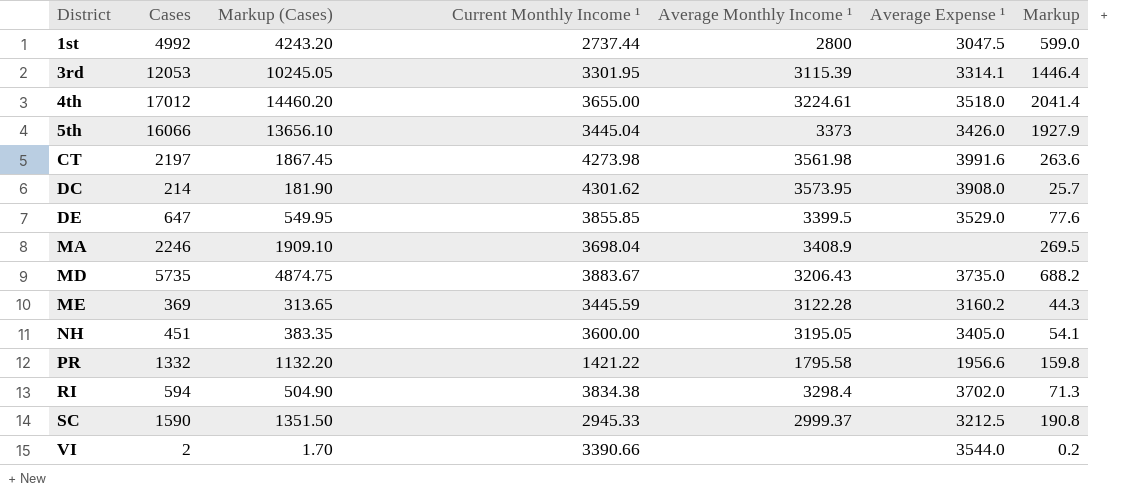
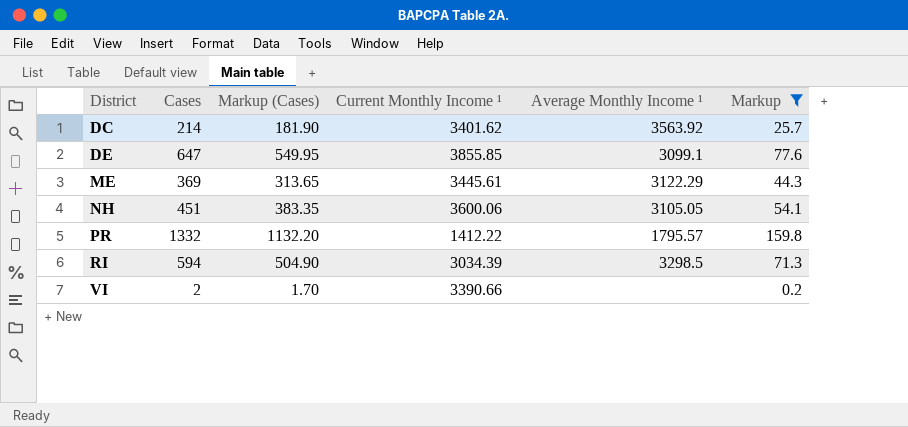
filter: none -> Markup <= 159.8
column Average Expense ¹ | position: 6 -> none
DC | Current Monthly Income ¹: 4301.62 -> 3401.62
DC | Average Monthly Income ¹: 3573.95 -> 3563.92
DE | Average Monthly Income ¹: 3399.5 -> 3099.1
ME | Current Monthly Income ¹: 3445.59 -> 3445.61
ME | Average Monthly Income ¹: 3122.28 -> 3122.29
NH | Current Monthly Income ¹: 3600.00 -> 3600.06
NH | Average Monthly Income ¹: 3195.05 -> 3105.05
PR | Current Monthly Income ¹: 1421.22 -> 1412.22
PR | Average Monthly Income ¹: 1795.58 -> 1795.57
RI | Current Monthly Income ¹: 3834.38 -> 3034.39
RI | Average Monthly Income ¹: 3298.4 -> 3298.5

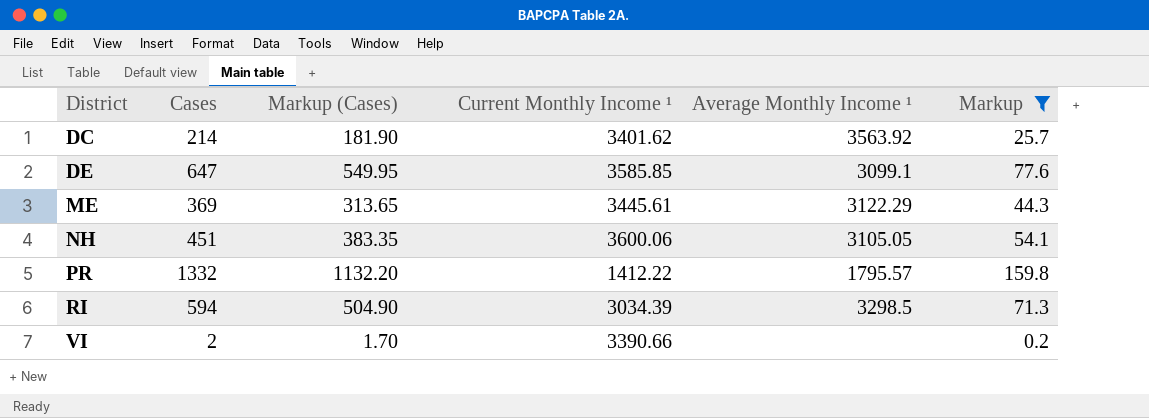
DE | Current Monthly Income ¹: 3855.85 -> 3585.85

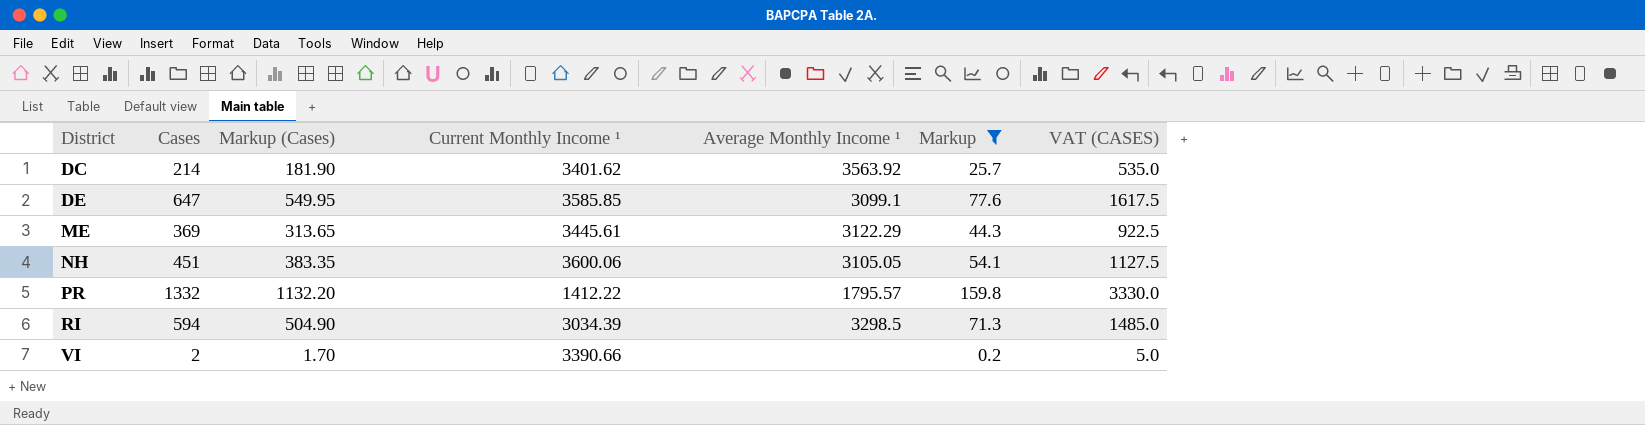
column VAT (CASES) | formula: none -> [Cases] * 2.5

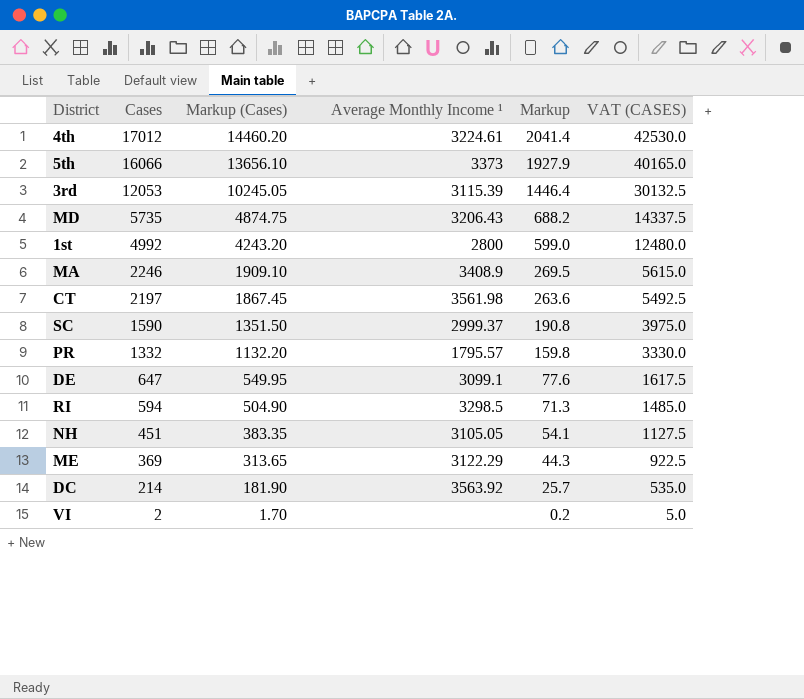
filter: Markup <= 159.8 -> none
row order: District ascending -> Cases descending
column Current Monthly Income ¹ | position: 4 -> none

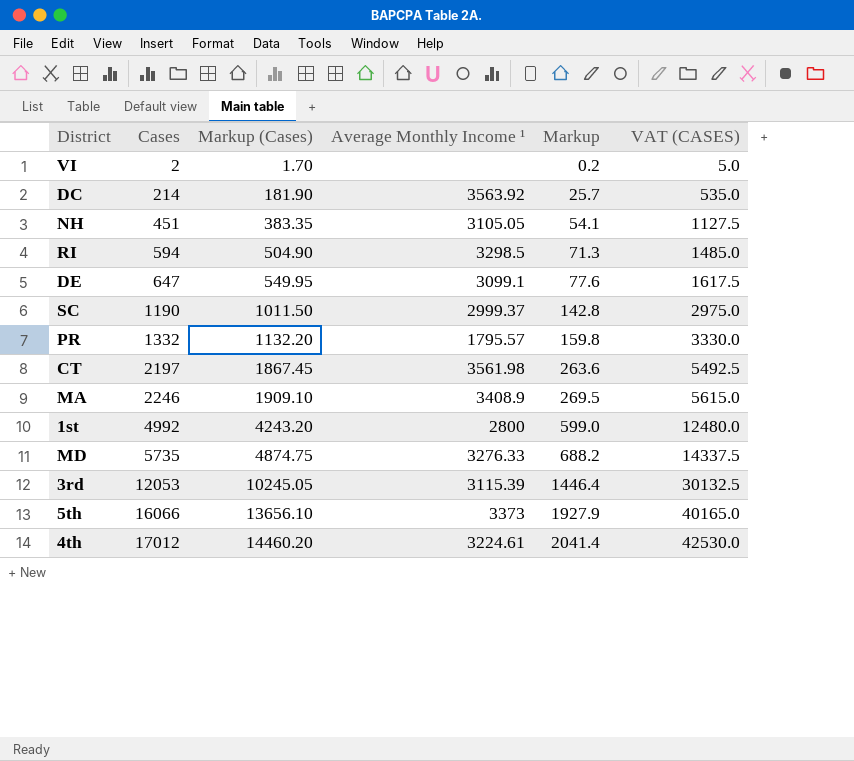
row order: Cases descending -> Cases ascending
row ME: 369 | 313.65 | 3122.29 | 44.3 | 922.5 -> none
SC | Cases: 1590 -> 1190
SC | Markup (Cases): 1351.50 -> 1011.50
SC | Markup: 190.8 -> 142.8
SC | VAT (CASES): 3975.0 -> 2975.0
MD | Average Monthly Income ¹: 3206.43 -> 3276.33

